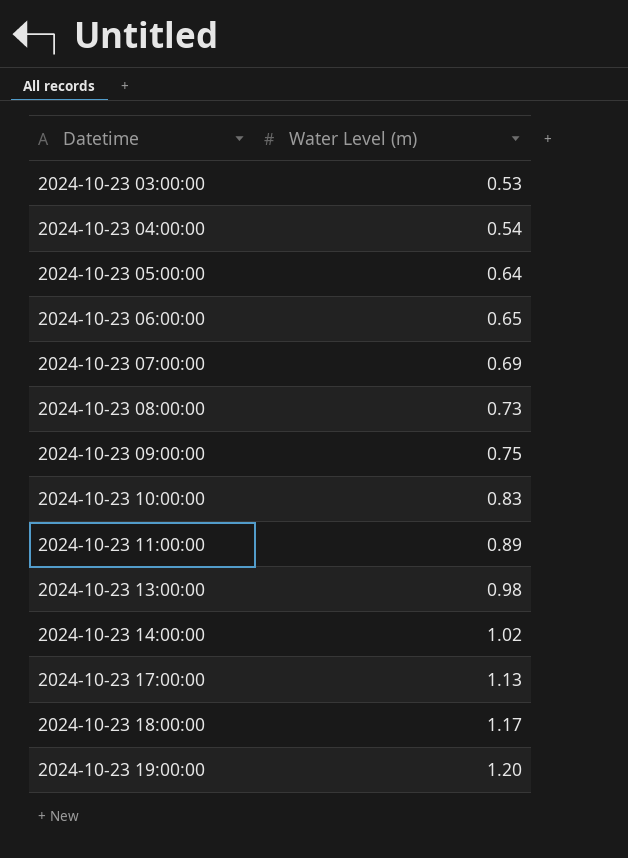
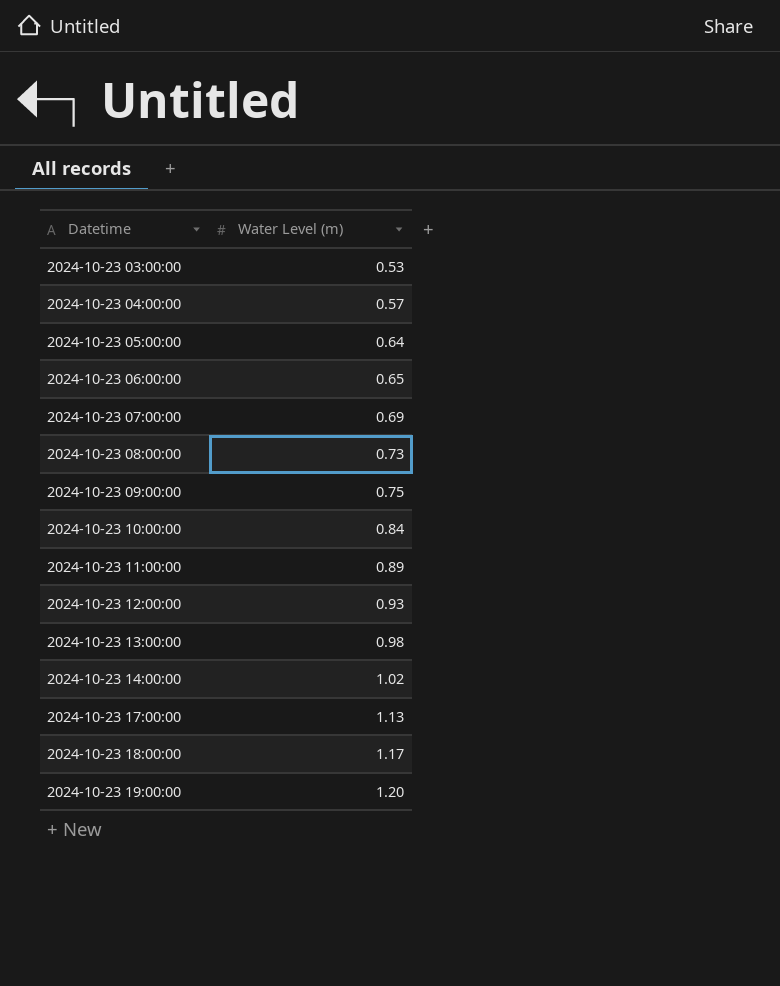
2024-10-23 04:00:00 | Water Level (m): 0.54 -> 0.57
2024-10-23 10:00:00 | Water Level (m): 0.83 -> 0.84
row 2024-10-23 12:00:00: none -> 0.93

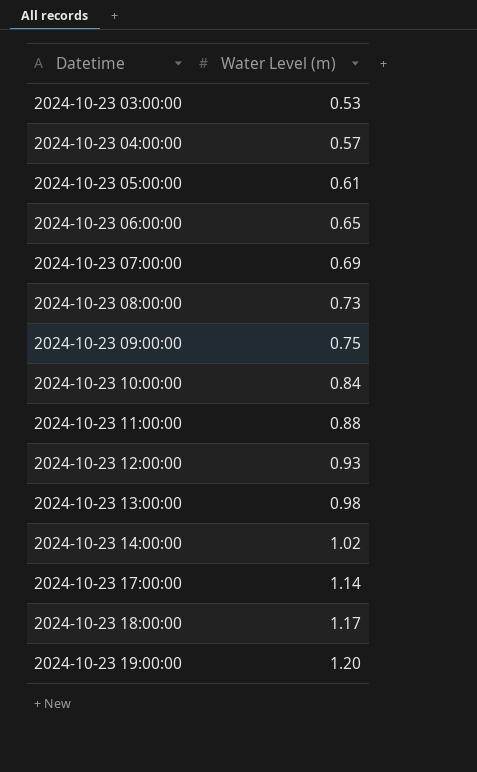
2024-10-23 05:00:00 | Water Level (m): 0.64 -> 0.61
2024-10-23 11:00:00 | Water Level (m): 0.89 -> 0.88
2024-10-23 17:00:00 | Water Level (m): 1.13 -> 1.14

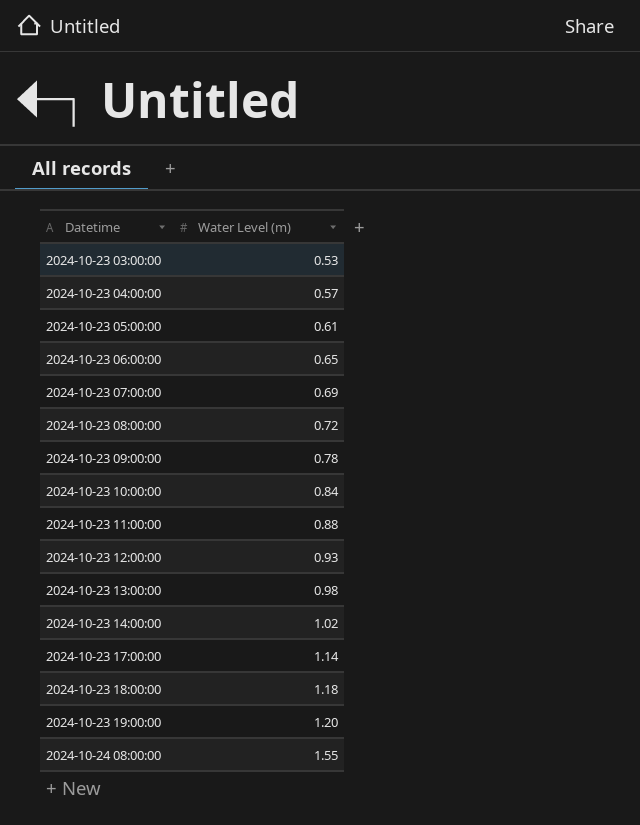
2024-10-23 08:00:00 | Water Level (m): 0.73 -> 0.72
2024-10-23 09:00:00 | Water Level (m): 0.75 -> 0.78
2024-10-23 18:00:00 | Water Level (m): 1.17 -> 1.18
row 2024-10-24 08:00:00: none -> 1.55

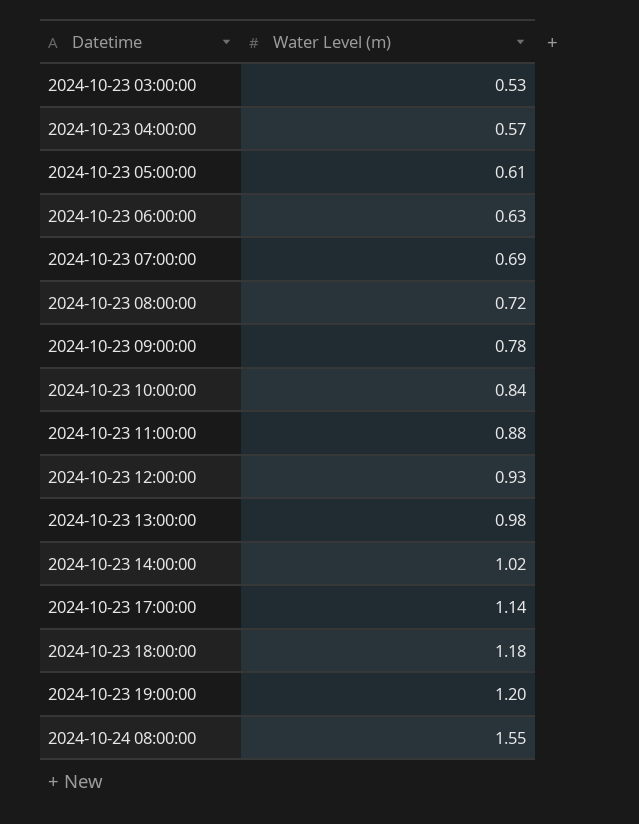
2024-10-23 06:00:00 | Water Level (m): 0.65 -> 0.63

